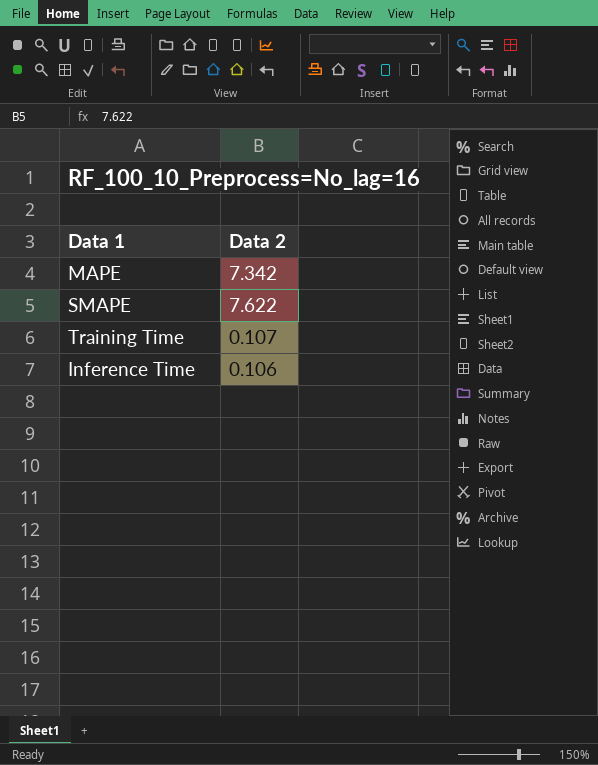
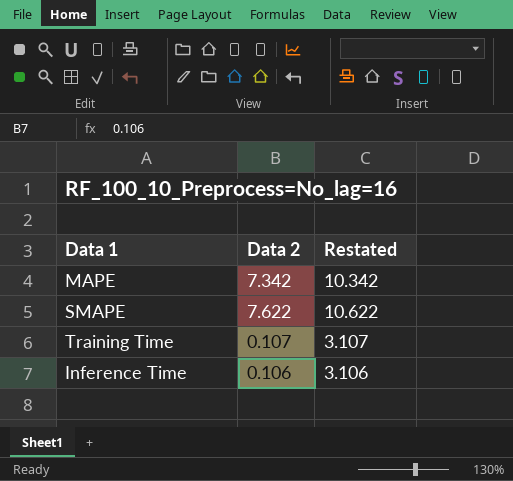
column Restated | formula: none -> [Data 2] + 3

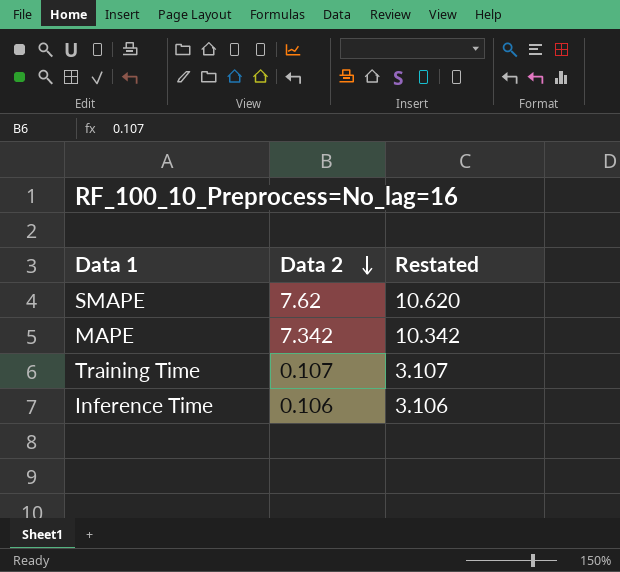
row order: none -> Data 2 descending
SMAPE | Data 2: 7.622 -> 7.62
SMAPE | Restated: 10.622 -> 10.620

